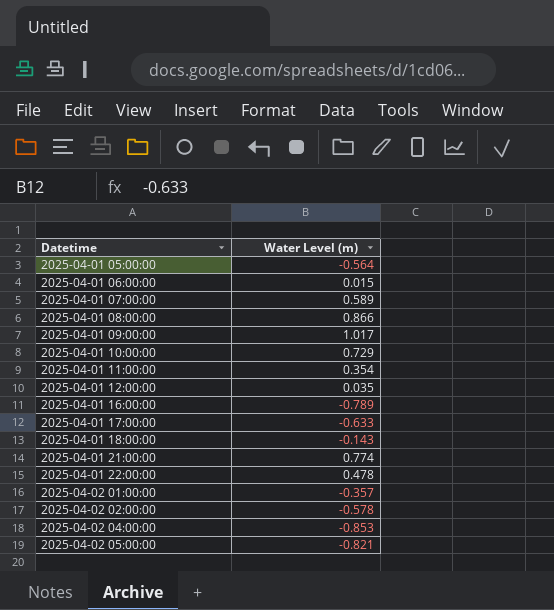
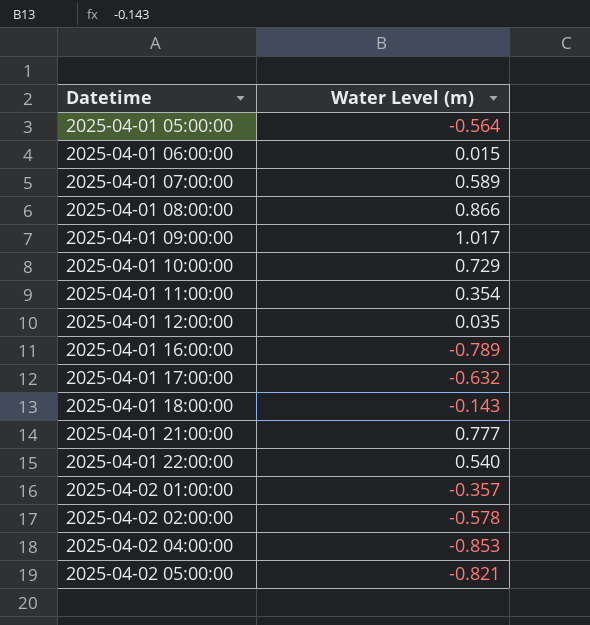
2025-04-01 17:00:00 | Water Level (m): -0.633 -> -0.632
2025-04-01 21:00:00 | Water Level (m): 0.774 -> 0.777
2025-04-01 22:00:00 | Water Level (m): 0.478 -> 0.540

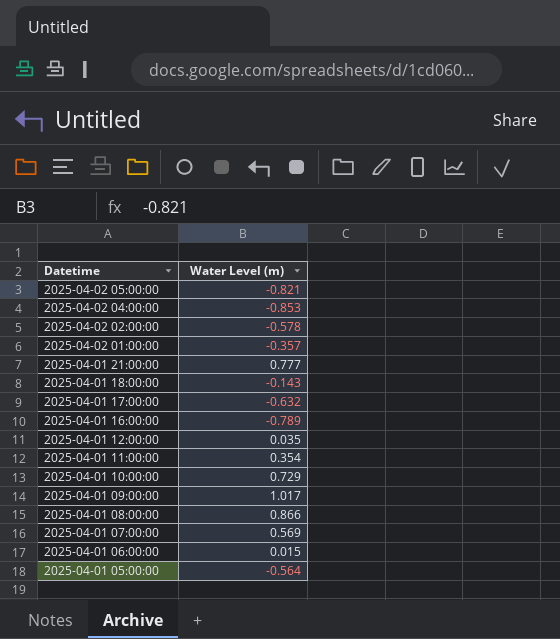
row order: Datetime ascending -> Datetime descending
row 2025-04-01 22:00:00: 0.540 -> none
2025-04-01 07:00:00 | Water Level (m): 0.589 -> 0.569

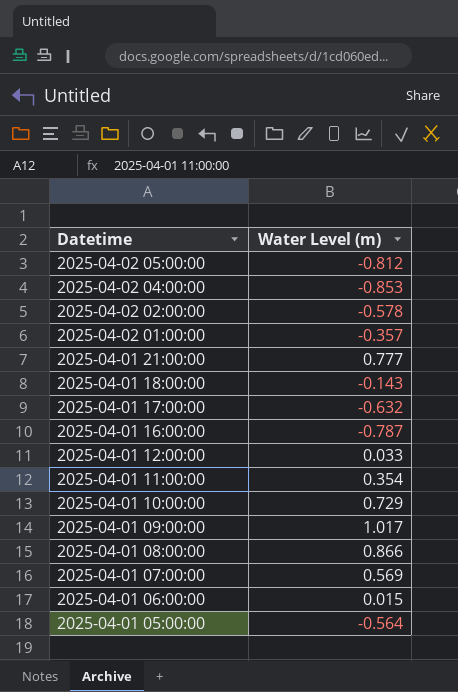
2025-04-02 05:00:00 | Water Level (m): -0.821 -> -0.812
2025-04-01 16:00:00 | Water Level (m): -0.789 -> -0.787
2025-04-01 12:00:00 | Water Level (m): 0.035 -> 0.033

